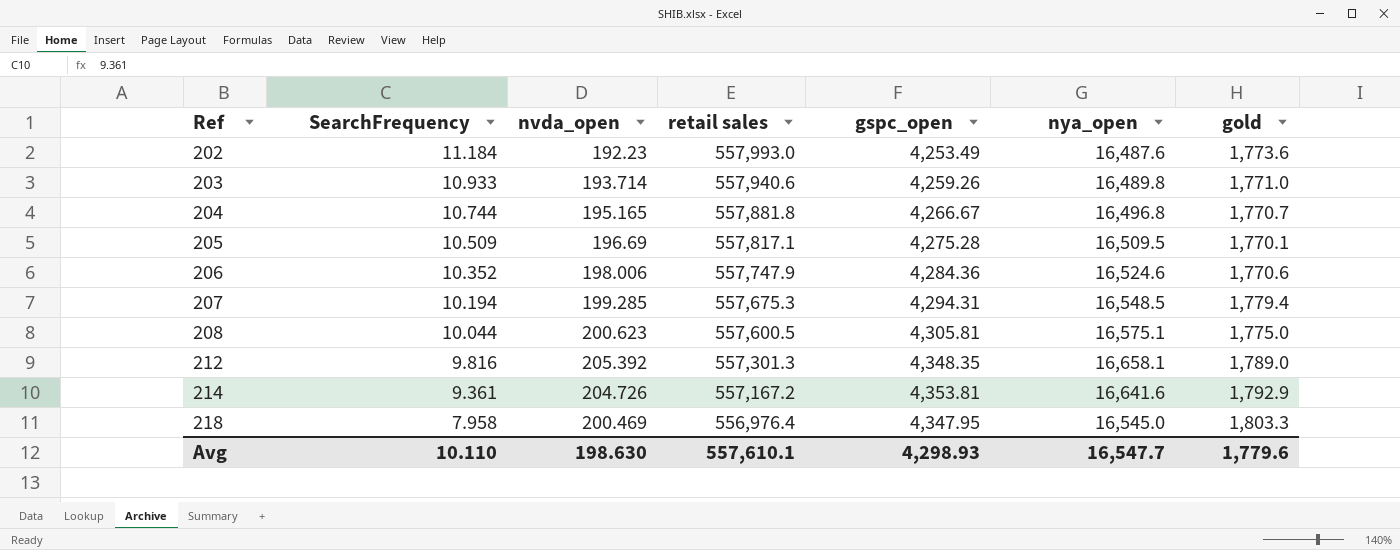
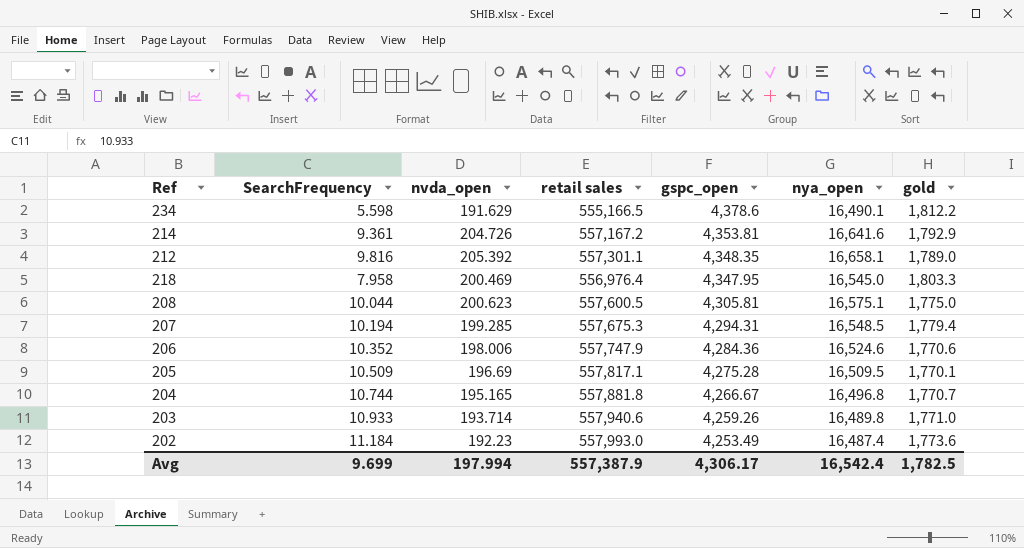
row order: Ref ascending -> gspc_open descending
row 234: none -> 5.598 | 191.629 | 555,166.5 | 4,378.6 | 16,490.1 | 1,812.2
212 | retail sales: 557,301.3 -> 557,301.1
202 | nya_open: 16,487.6 -> 16,487.4
Avg | SearchFrequency: 10.110 -> 9.699
Avg | nvda_open: 198.630 -> 197.994
Avg | retail sales: 557,610.1 -> 557,387.9
Avg | gspc_open: 4,298.93 -> 4,306.17
Avg | nya_open: 16,547.7 -> 16,542.4
Avg | gold: 1,779.6 -> 1,782.5

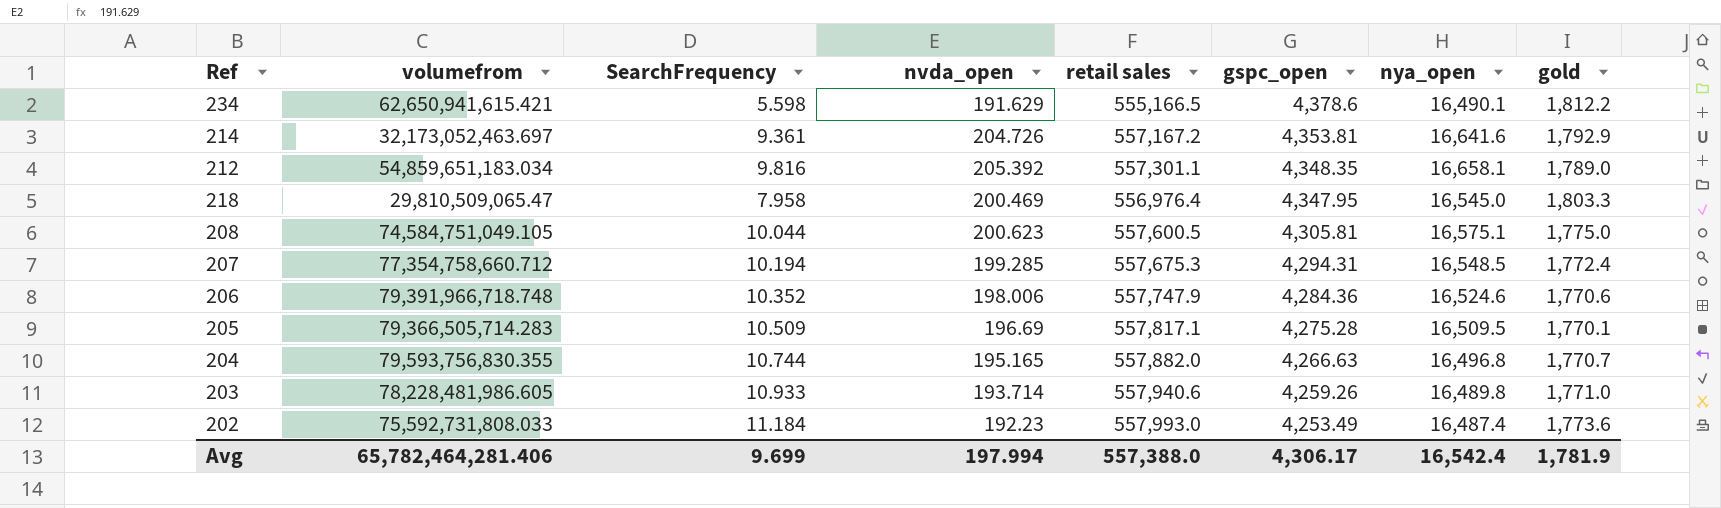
column volumefrom | position: none -> 2
207 | gold: 1,779.4 -> 1,772.4
204 | retail sales: 557,881.8 -> 557,882.0
204 | gspc_open: 4,266.67 -> 4,266.63
Avg | retail sales: 557,387.9 -> 557,388.0
Avg | gold: 1,782.5 -> 1,781.9

